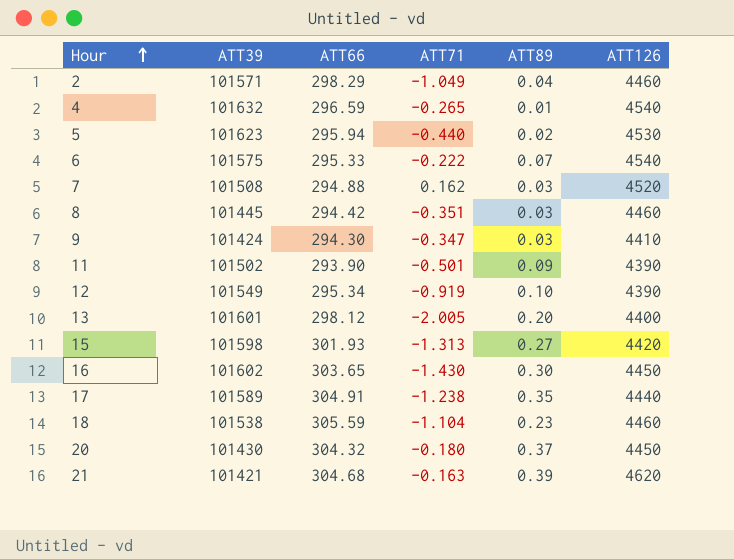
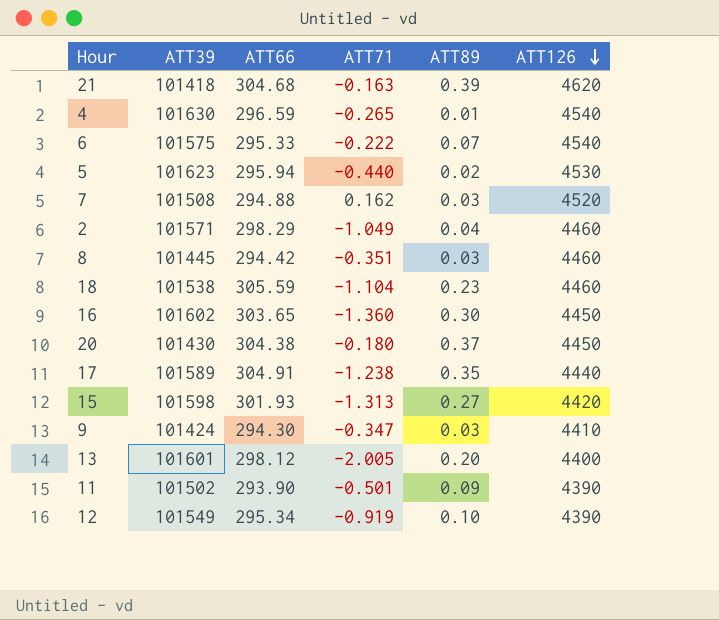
row order: Hour ascending -> ATT126 descending
21 | ATT39: 101421 -> 101418
4 | ATT39: 101632 -> 101630
16 | ATT71: -1.430 -> -1.360
20 | ATT66: 304.32 -> 304.38

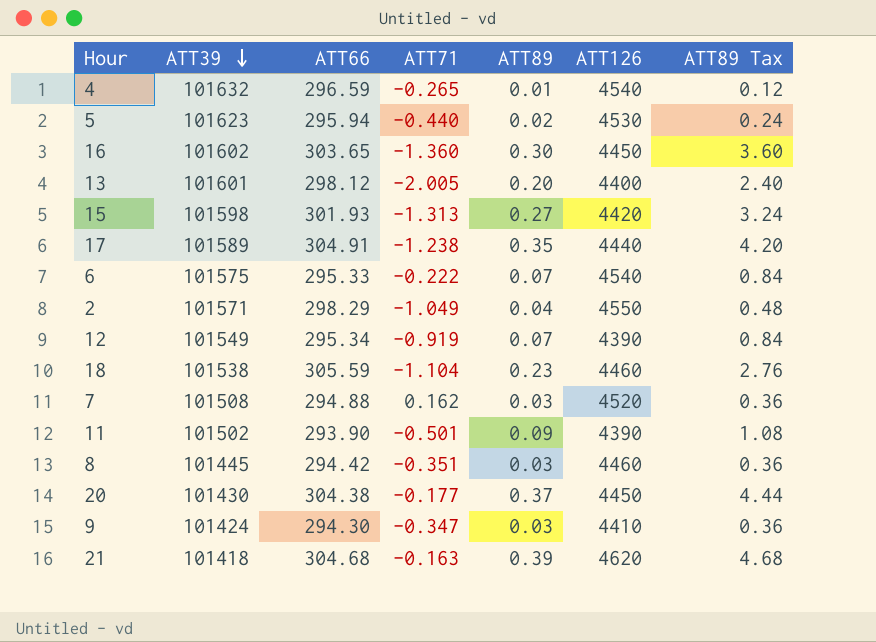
row order: ATT126 descending -> ATT39 descending
column ATT89 Tax | formula: none -> [ATT89] * 12
4 | ATT39: 101630 -> 101632
2 | ATT126: 4460 -> 4550
12 | ATT89: 0.10 -> 0.07
20 | ATT71: -0.180 -> -0.177

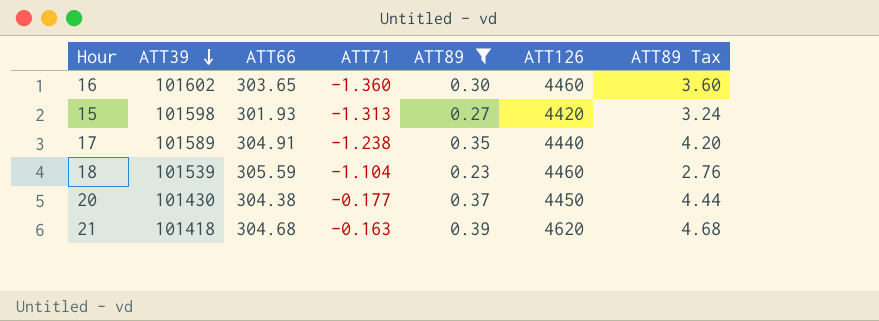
filter: none -> ATT89 >= 0.23
16 | ATT126: 4450 -> 4460
18 | ATT39: 101538 -> 101539

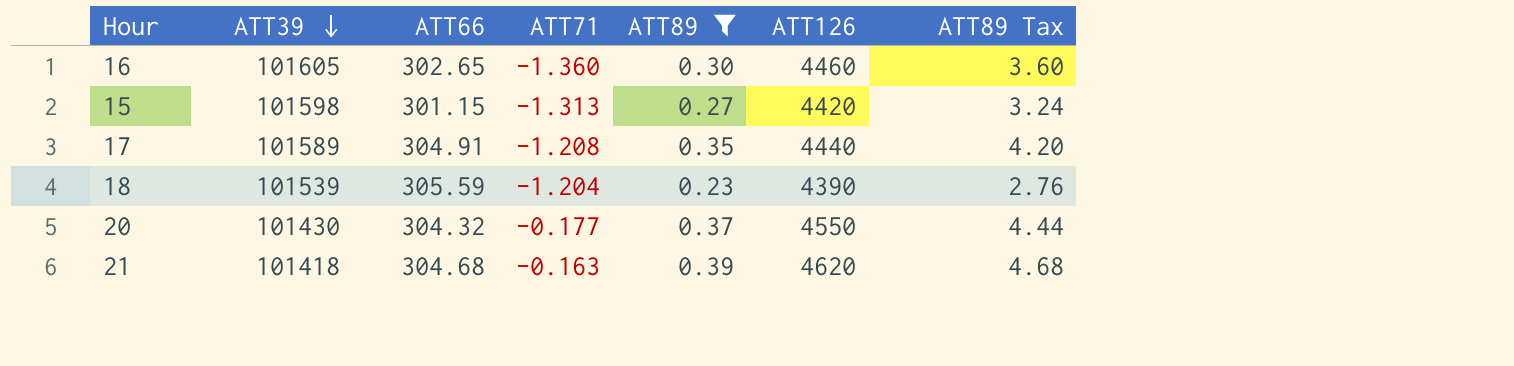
16 | ATT39: 101602 -> 101605
16 | ATT66: 303.65 -> 302.65
15 | ATT66: 301.93 -> 301.15
17 | ATT71: -1.238 -> -1.208
18 | ATT71: -1.104 -> -1.204
18 | ATT126: 4460 -> 4390
20 | ATT66: 304.38 -> 304.32
20 | ATT126: 4450 -> 4550

